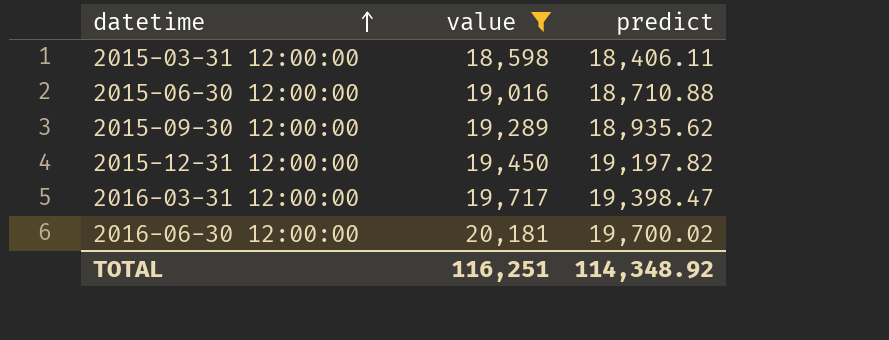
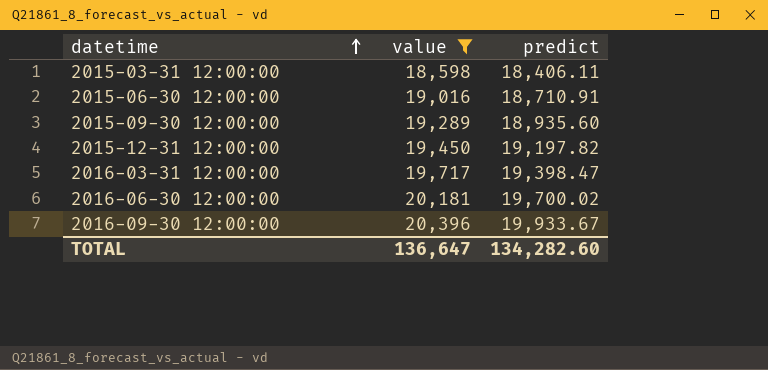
2015-06-30 12:00:00 | predict: 18,710.88 -> 18,710.91
2015-09-30 12:00:00 | predict: 18,935.62 -> 18,935.60
row 2016-09-30 12:00:00: none -> 20,396 | 19,933.67
TOTAL | value: 116,251 -> 136,647
TOTAL | predict: 114,348.92 -> 134,282.60

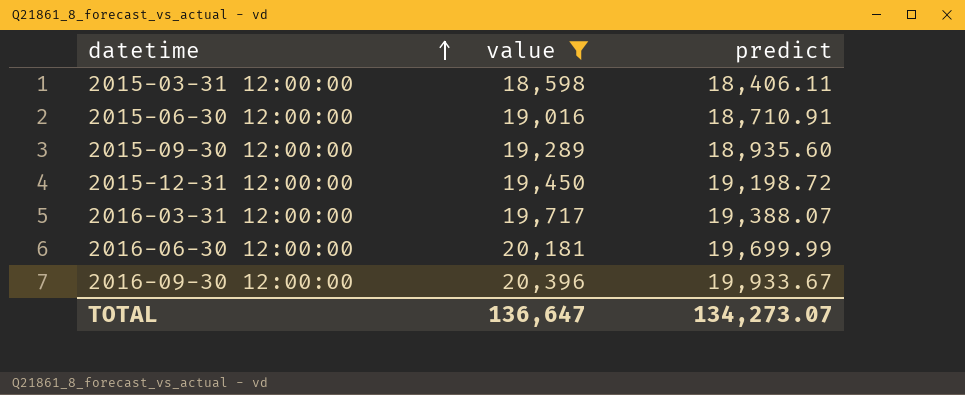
2015-12-31 12:00:00 | predict: 19,197.82 -> 19,198.72
2016-03-31 12:00:00 | predict: 19,398.47 -> 19,388.07
2016-06-30 12:00:00 | predict: 19,700.02 -> 19,699.99
TOTAL | predict: 134,282.60 -> 134,273.07

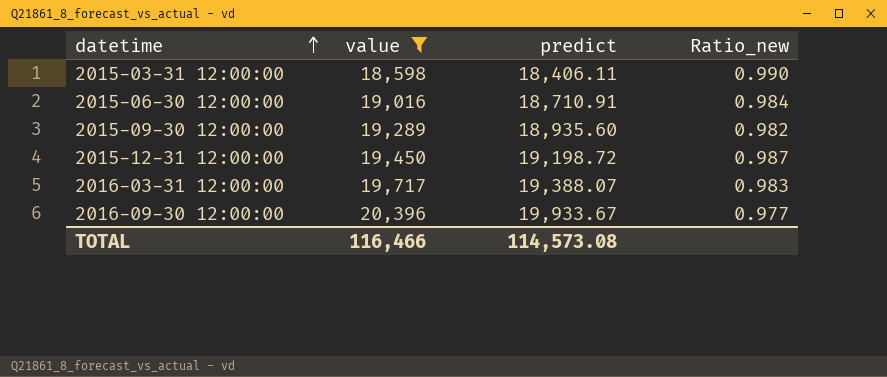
column Ratio_new | formula: none -> [predict] / [value]
row 2016-06-30 12:00:00: 20,181 | 19,699.99 -> none
TOTAL | value: 136,647 -> 116,466
TOTAL | predict: 134,273.07 -> 114,573.08

